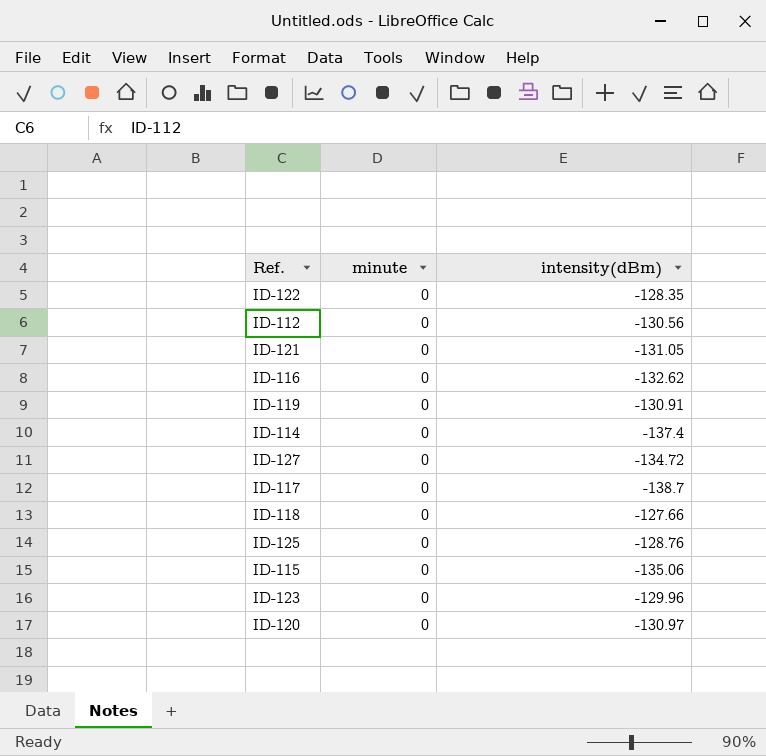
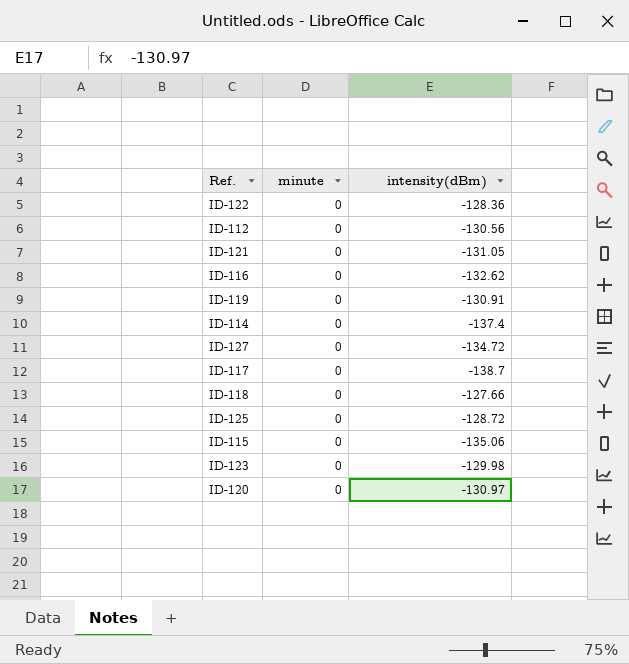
ID-122 | intensity(dBm): -128.35 -> -128.36
ID-125 | intensity(dBm): -128.76 -> -128.72
ID-123 | intensity(dBm): -129.96 -> -129.98

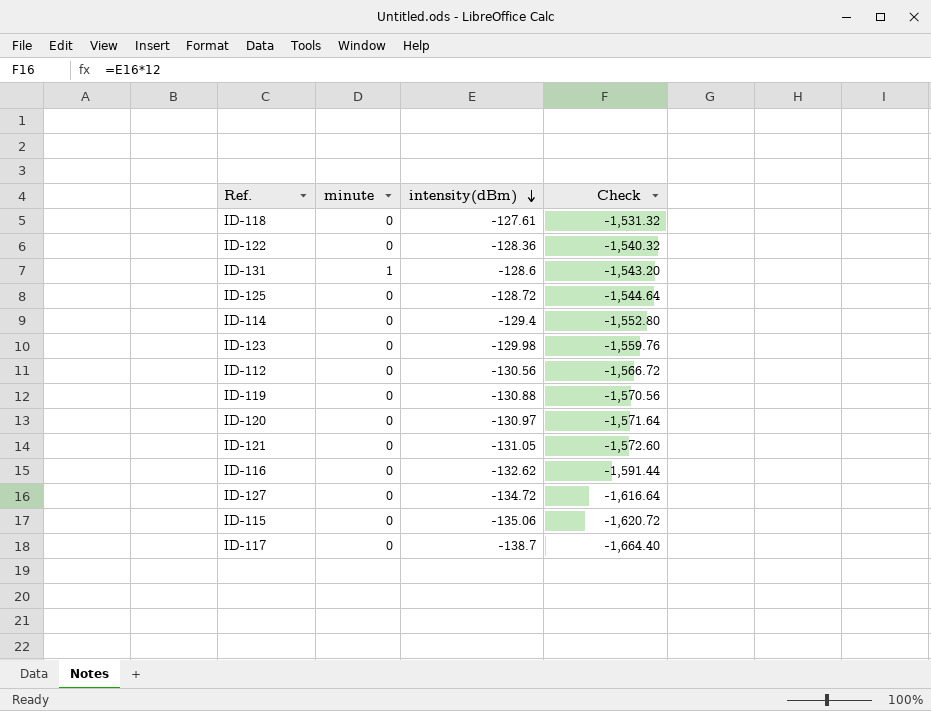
row order: none -> intensity(dBm) descending
column Check | formula: none -> [intensity(dBm)] * 12
ID-118 | intensity(dBm): -127.66 -> -127.61
row ID-131: none -> 1 | -128.6 | -1,543.20
ID-114 | intensity(dBm): -137.4 -> -129.4
ID-119 | intensity(dBm): -130.91 -> -130.88

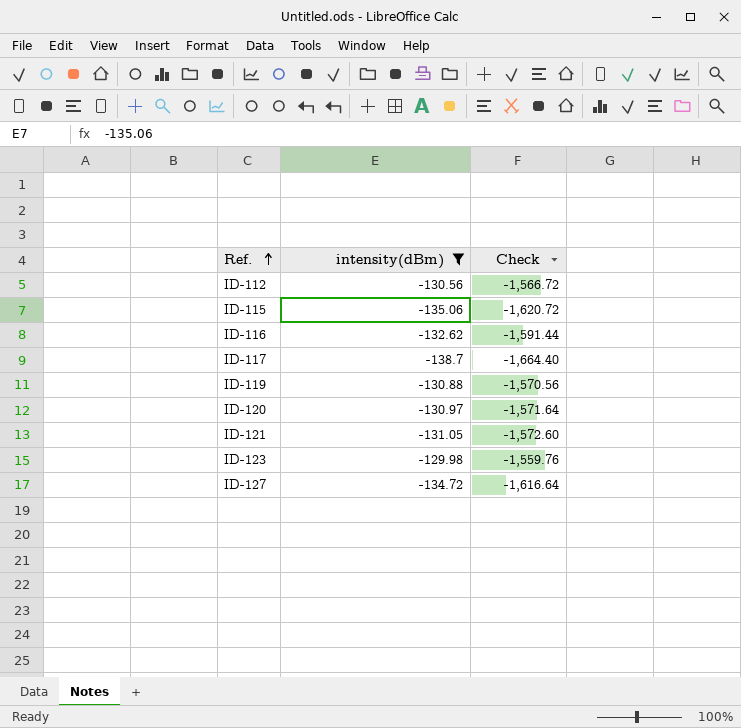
filter: none -> intensity(dBm) <= -129.98
row order: intensity(dBm) descending -> Ref. ascending
column minute | position: 2 -> none

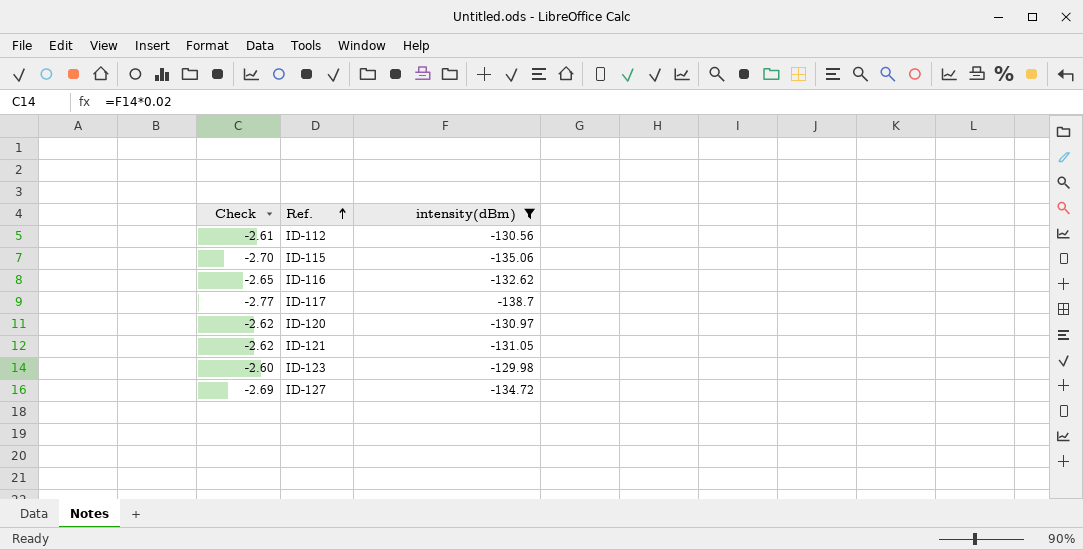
column Check | formula: [intensity(dBm)] * 12 -> [intensity(dBm)] * 0.02
column Check | position: 3 -> 1
row ID-119: -130.88 | -1,570.56 -> none

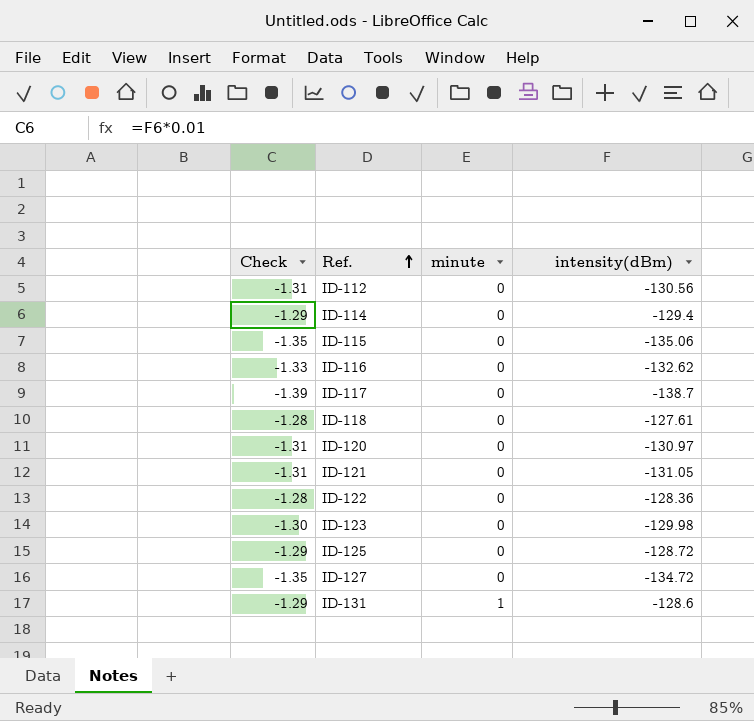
filter: intensity(dBm) <= -129.98 -> none
column Check | formula: [intensity(dBm)] * 0.02 -> [intensity(dBm)] * 0.01
column minute | position: none -> 3

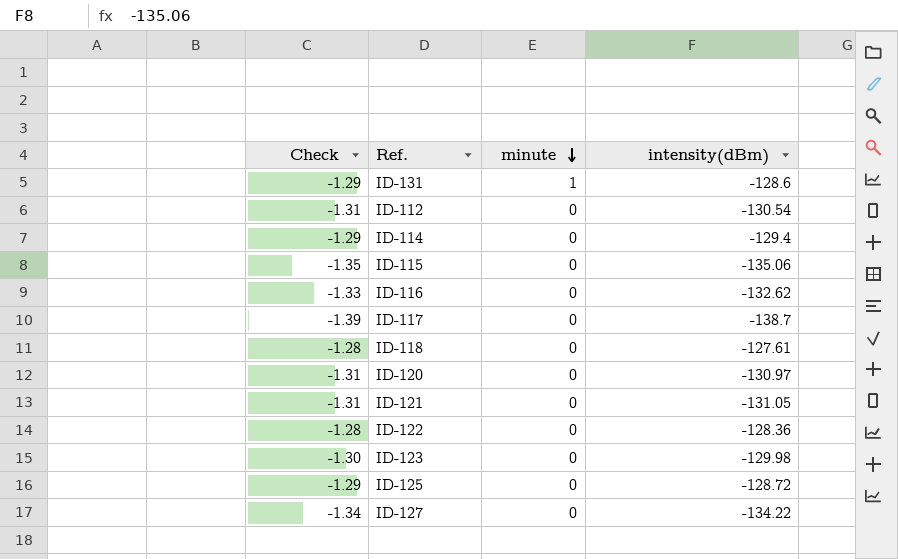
row order: Ref. ascending -> minute descending
ID-112 | intensity(dBm): -130.56 -> -130.54
ID-127 | Check: -1.35 -> -1.34
ID-127 | intensity(dBm): -134.72 -> -134.22

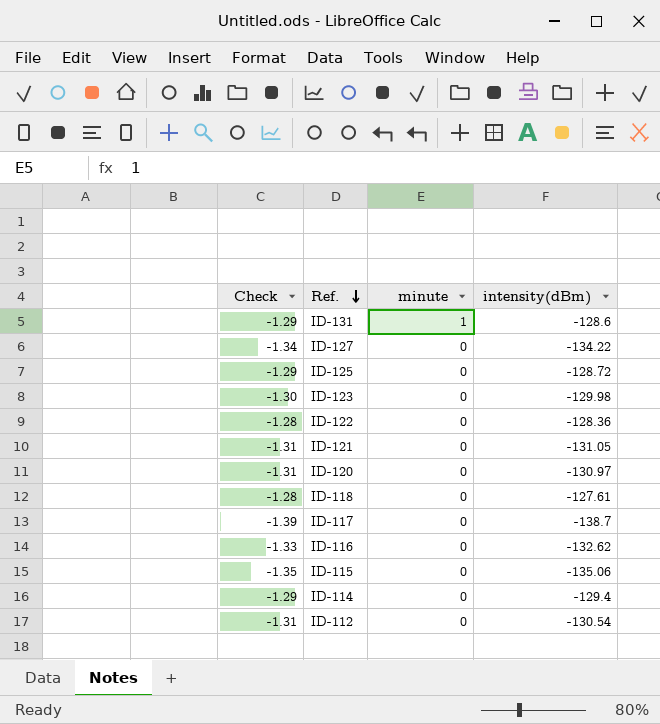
row order: minute descending -> Ref. descending

